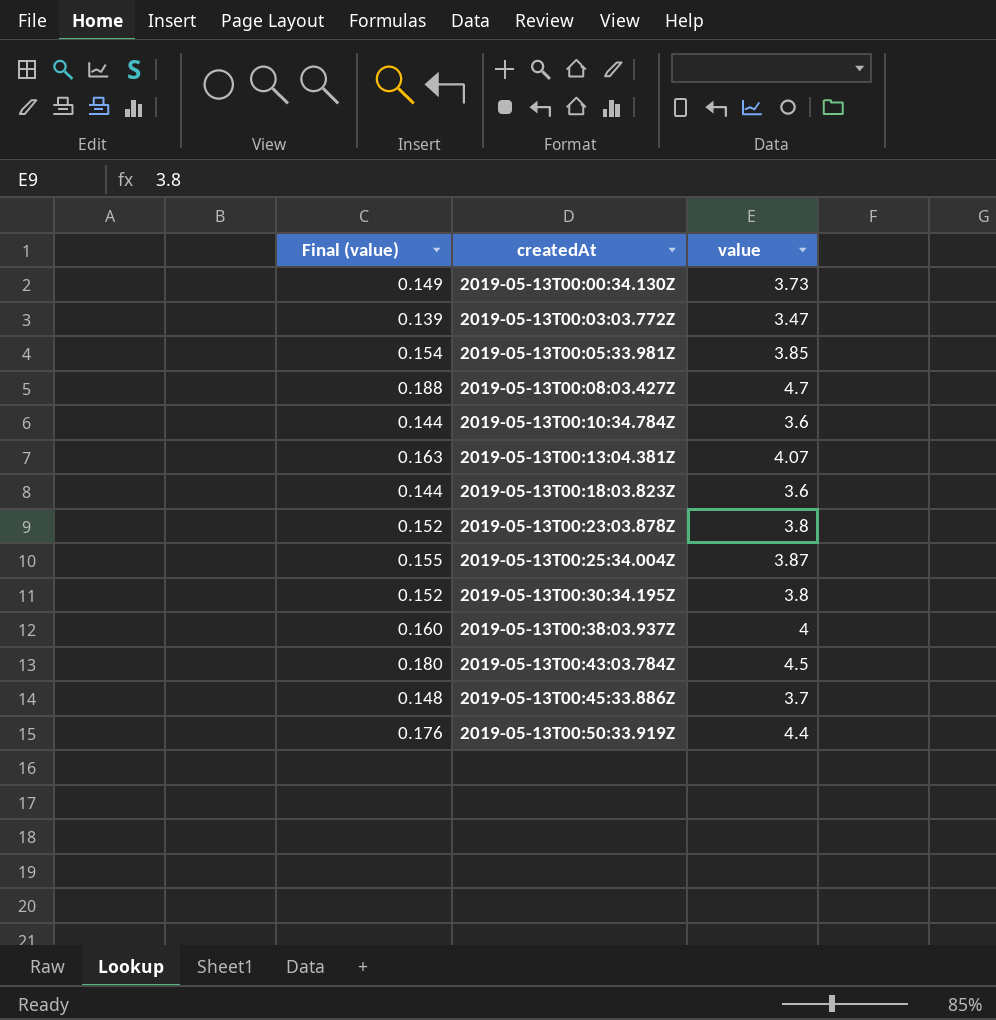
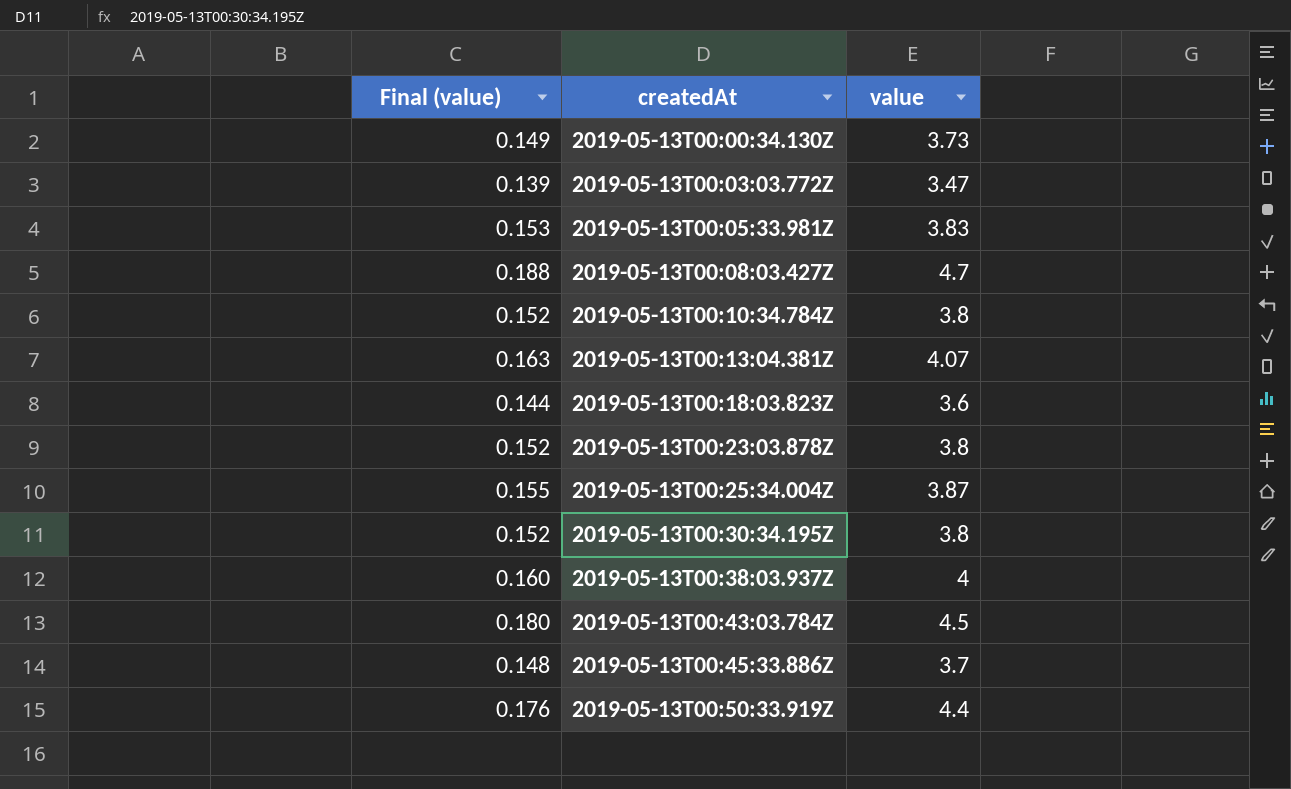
2019-05-13T00:05:33.981Z | Final (value): 0.154 -> 0.153
2019-05-13T00:05:33.981Z | value: 3.85 -> 3.83
2019-05-13T00:10:34.784Z | Final (value): 0.144 -> 0.152
2019-05-13T00:10:34.784Z | value: 3.6 -> 3.8

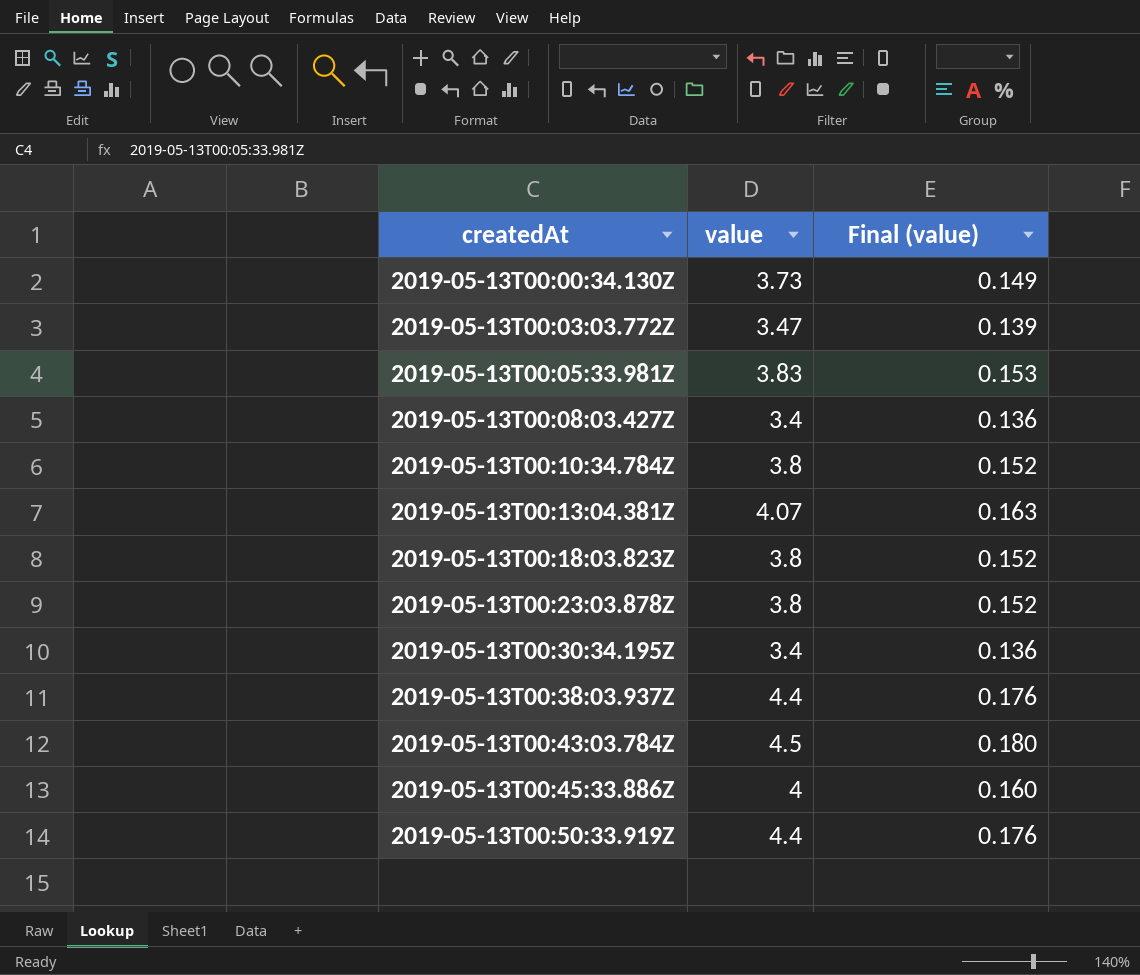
column Final (value) | position: 1 -> 3
row 2019-05-13T00:25:34.004Z: 0.155 | 3.87 -> none
2019-05-13T00:08:03.427Z | value: 4.7 -> 3.4
2019-05-13T00:08:03.427Z | Final (value): 0.188 -> 0.136
2019-05-13T00:18:03.823Z | value: 3.6 -> 3.8
2019-05-13T00:18:03.823Z | Final (value): 0.144 -> 0.152
2019-05-13T00:30:34.195Z | value: 3.8 -> 3.4
2019-05-13T00:30:34.195Z | Final (value): 0.152 -> 0.136
2019-05-13T00:38:03.937Z | value: 4 -> 4.4
2019-05-13T00:38:03.937Z | Final (value): 0.160 -> 0.176
2019-05-13T00:45:33.886Z | value: 3.7 -> 4
2019-05-13T00:45:33.886Z | Final (value): 0.148 -> 0.160

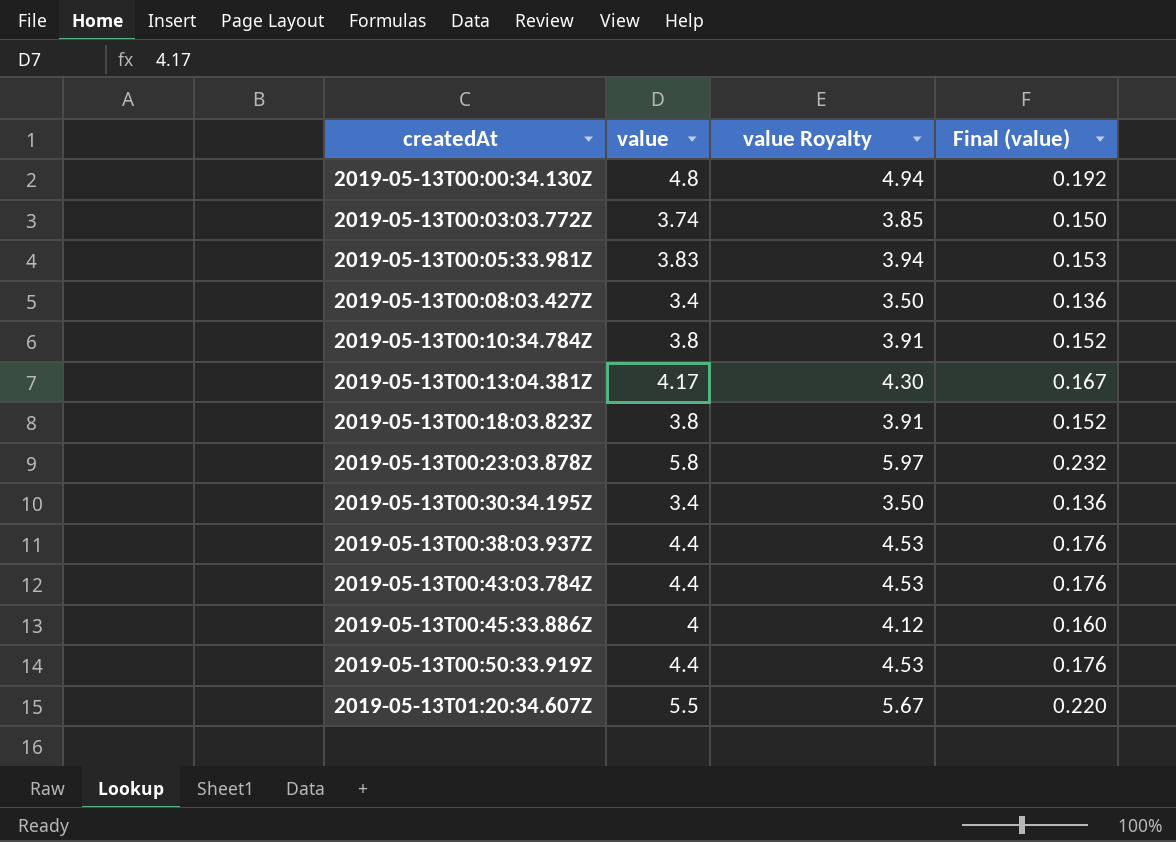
column value Royalty | formula: none -> [value] * 1.03
2019-05-13T00:00:34.130Z | value: 3.73 -> 4.8
2019-05-13T00:00:34.130Z | Final (value): 0.149 -> 0.192
2019-05-13T00:03:03.772Z | value: 3.47 -> 3.74
2019-05-13T00:03:03.772Z | Final (value): 0.139 -> 0.150
2019-05-13T00:13:04.381Z | value: 4.07 -> 4.17
2019-05-13T00:13:04.381Z | Final (value): 0.163 -> 0.167
2019-05-13T00:23:03.878Z | value: 3.8 -> 5.8
2019-05-13T00:23:03.878Z | Final (value): 0.152 -> 0.232
2019-05-13T00:43:03.784Z | value: 4.5 -> 4.4
2019-05-13T00:43:03.784Z | Final (value): 0.180 -> 0.176
row 2019-05-13T01:20:34.607Z: none -> 5.5 | 5.67 | 0.220

